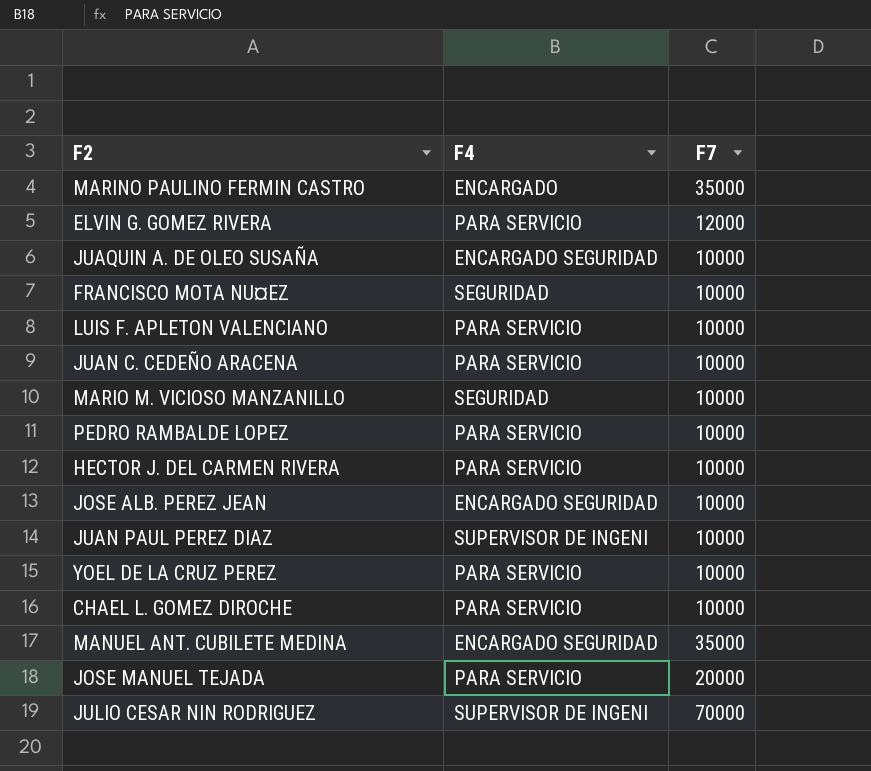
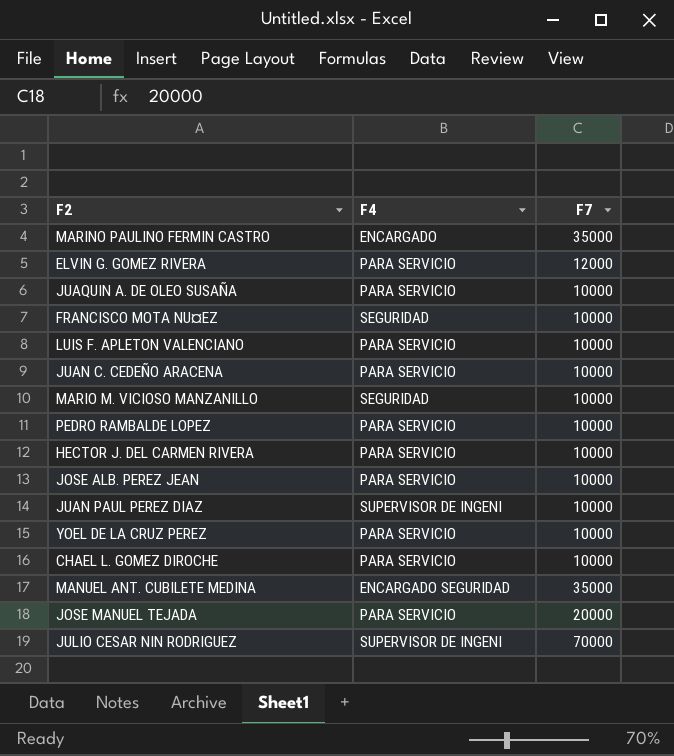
JUAQUIN A. DE OLEO SUSAÑA | F4: ENCARGADO SEGURIDAD -> PARA SERVICIO
JOSE ALB. PEREZ JEAN | F4: ENCARGADO SEGURIDAD -> PARA SERVICIO

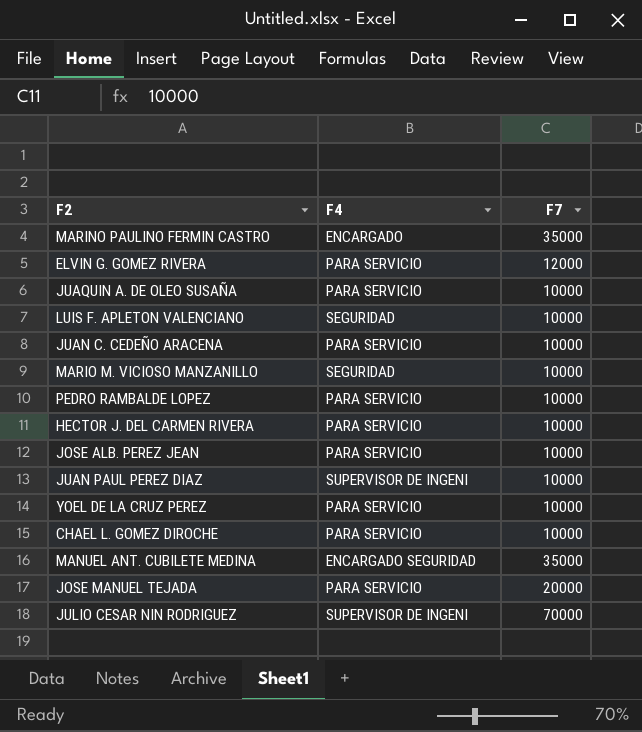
row FRANCISCO MOTA NU¤EZ: SEGURIDAD | 10000 -> none
LUIS F. APLETON VALENCIANO | F4: PARA SERVICIO -> SEGURIDAD

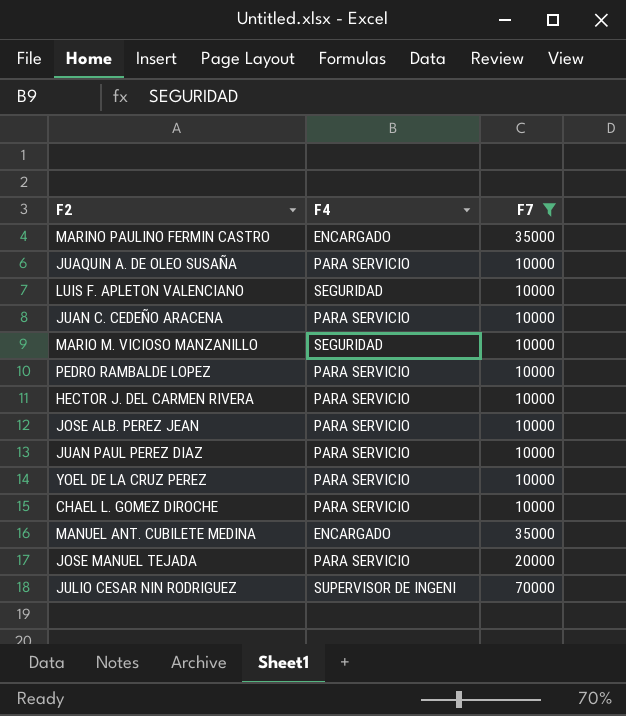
filter: none -> F7 != 12000
JUAN PAUL PEREZ DIAZ | F4: SUPERVISOR DE INGENI -> PARA SERVICIO
MANUEL ANT. CUBILETE MEDINA | F4: ENCARGADO SEGURIDAD -> ENCARGADO

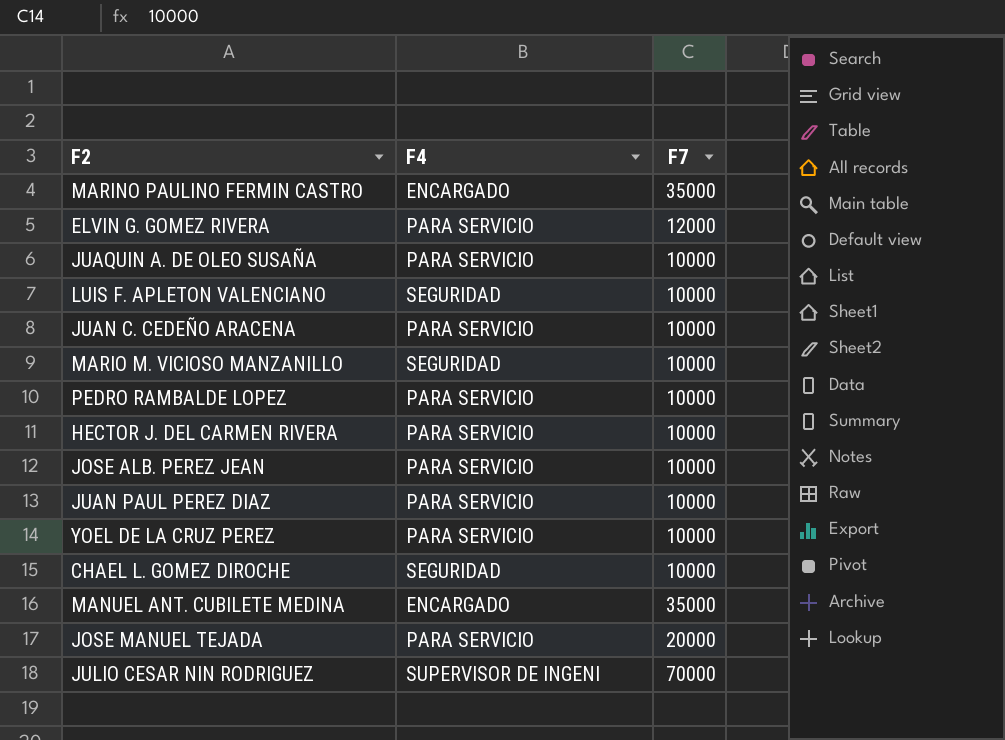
filter: F7 != 12000 -> none
CHAEL L. GOMEZ DIROCHE | F4: PARA SERVICIO -> SEGURIDAD

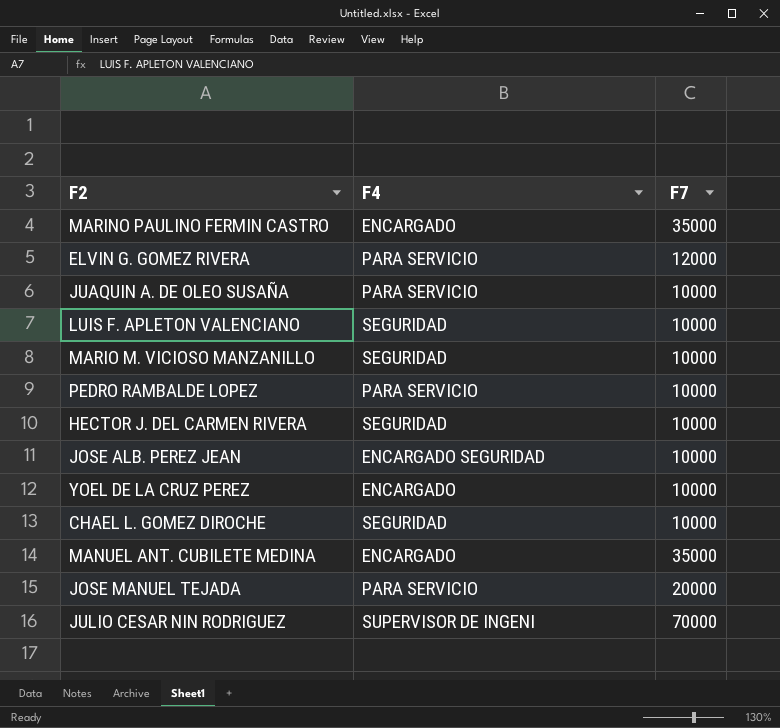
row JUAN C. CEDEÑO ARACENA: PARA SERVICIO | 10000 -> none
row JUAN PAUL PEREZ DIAZ: PARA SERVICIO | 10000 -> none
HECTOR J. DEL CARMEN RIVERA | F4: PARA SERVICIO -> SEGURIDAD
JOSE ALB. PEREZ JEAN | F4: PARA SERVICIO -> ENCARGADO SEGURIDAD
YOEL DE LA CRUZ PEREZ | F4: PARA SERVICIO -> ENCARGADO

